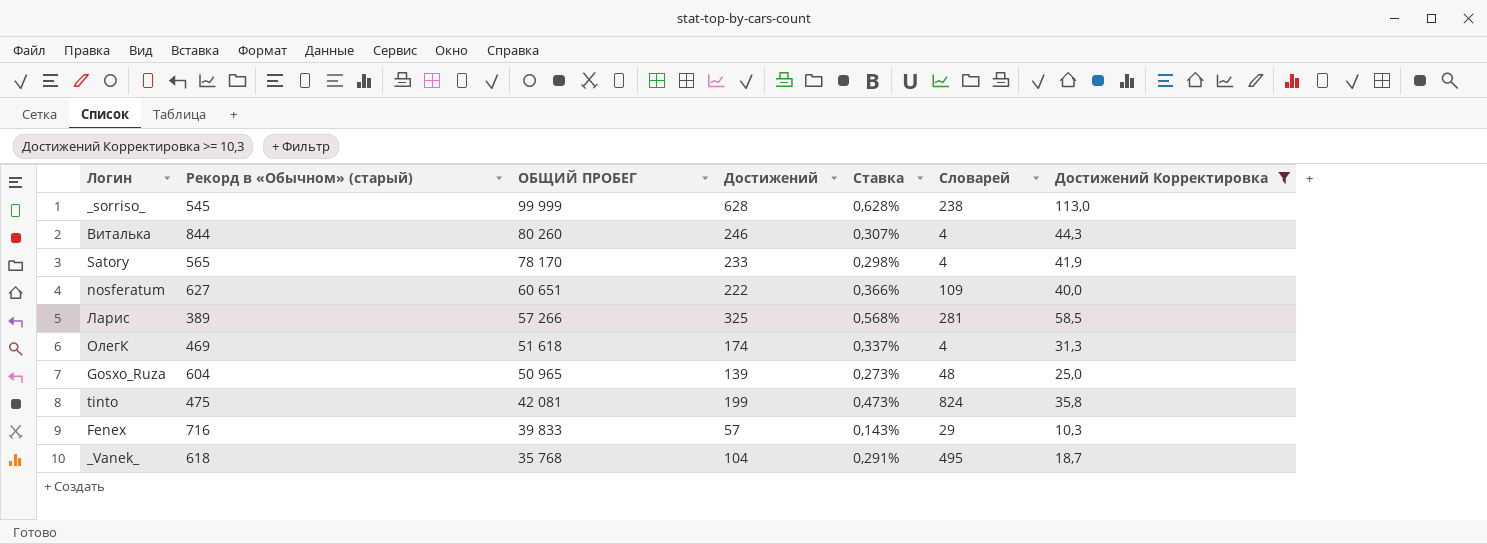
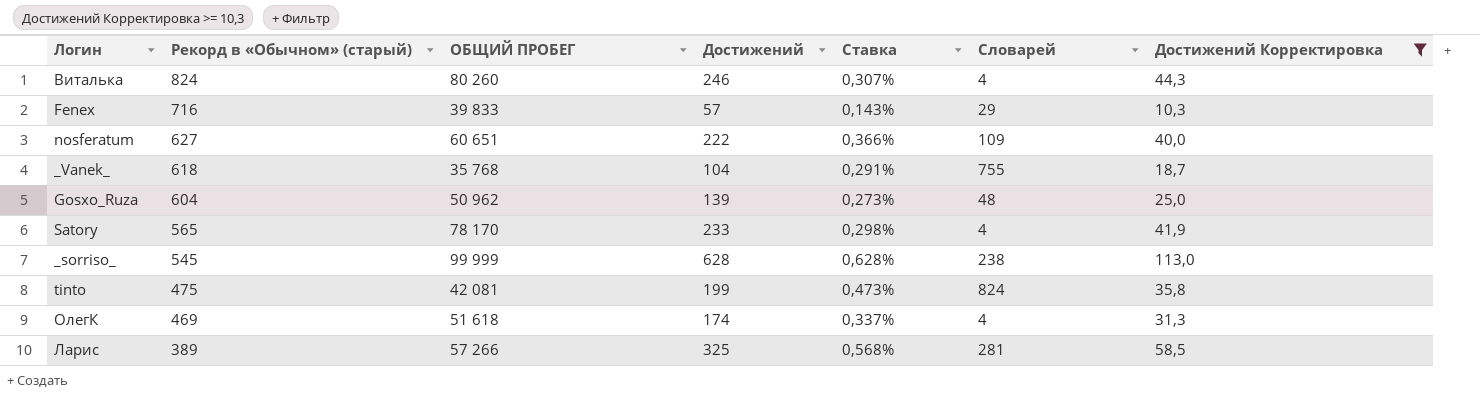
row order: ОБЩИЙ ПРОБЕГ descending -> Рекорд в «Обычном» (старый) descending
Виталька | Рекорд в «Обычном» (старый): 844 -> 824
_Vanek_ | Словарей: 495 -> 755
Gosxo_Ruza | ОБЩИЙ ПРОБЕГ: 50 965 -> 50 962

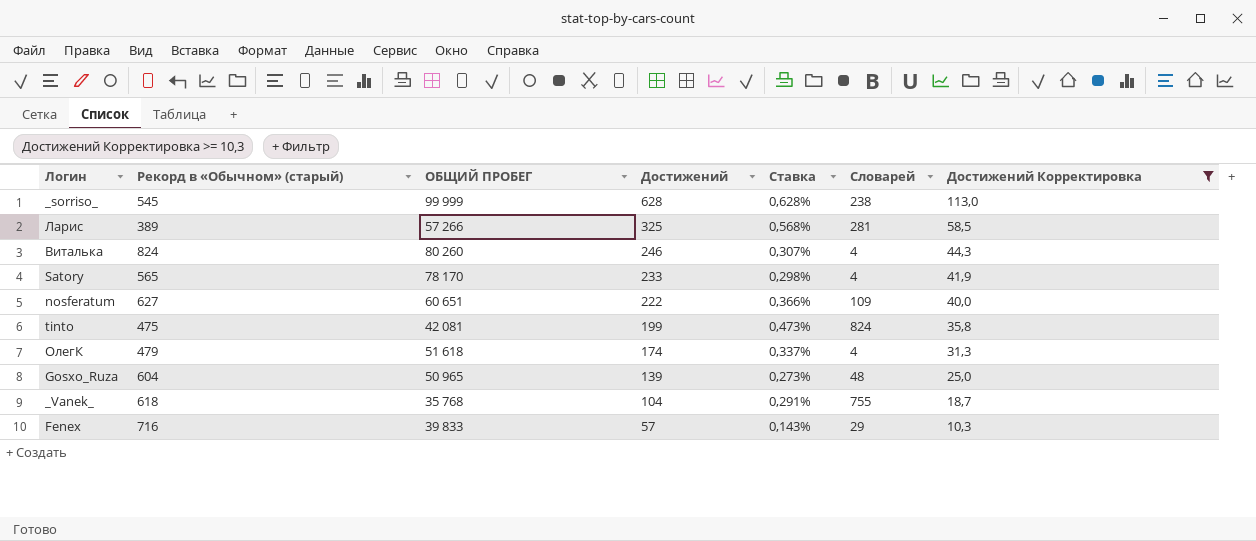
row order: Рекорд в «Обычном» (старый) descending -> Достижений descending
ОлегК | Рекорд в «Обычном» (старый): 469 -> 479
Gosxo_Ruza | ОБЩИЙ ПРОБЕГ: 50 962 -> 50 965

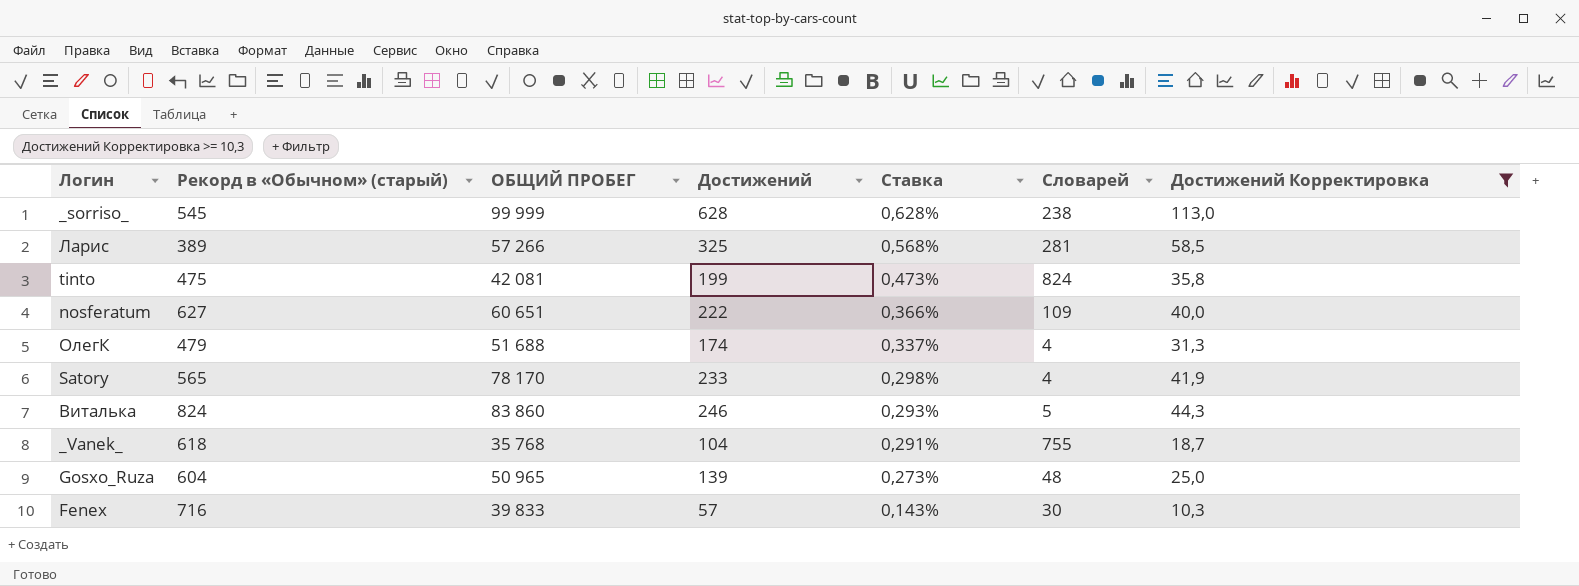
row order: Достижений descending -> Ставка descending
ОлегК | ОБЩИЙ ПРОБЕГ: 51 618 -> 51 688
Виталька | ОБЩИЙ ПРОБЕГ: 80 260 -> 83 860
Виталька | Ставка: 0,307% -> 0,293%
Виталька | Словарей: 4 -> 5
Fenex | Словарей: 29 -> 30

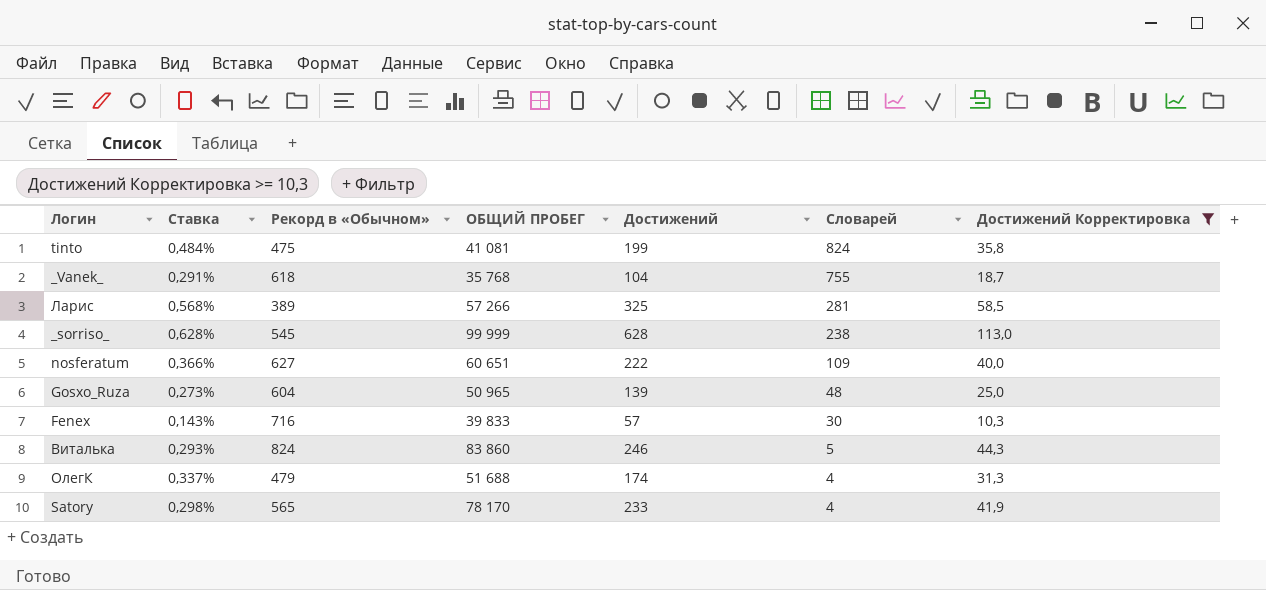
row order: Ставка descending -> Словарей descending
column Ставка | position: 5 -> 2
column name: Рекорд в «Обычном» (старый) -> Рекорд в «Обычном»
tinto | Ставка: 0,473% -> 0,484%
tinto | ОБЩИЙ ПРОБЕГ: 42 081 -> 41 081

